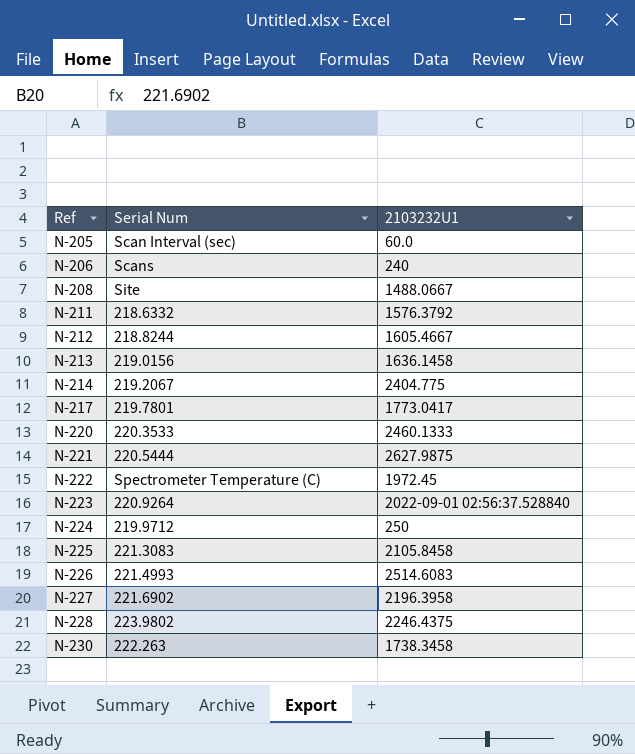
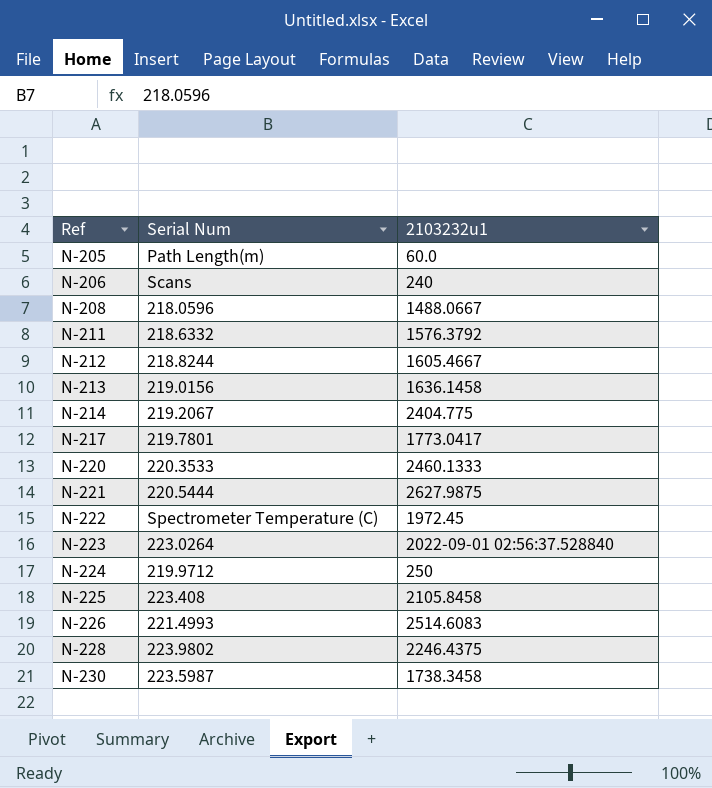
column name: 2103232U1 -> 2103232u1
row N-227: 221.6902 | 2196.3958 -> none
N-205 | Serial Num: Scan Interval (sec) -> Path Length(m)
N-208 | Serial Num: Site -> 218.0596
N-223 | Serial Num: 220.9264 -> 223.0264
N-225 | Serial Num: 221.3083 -> 223.408
N-230 | Serial Num: 222.263 -> 223.5987

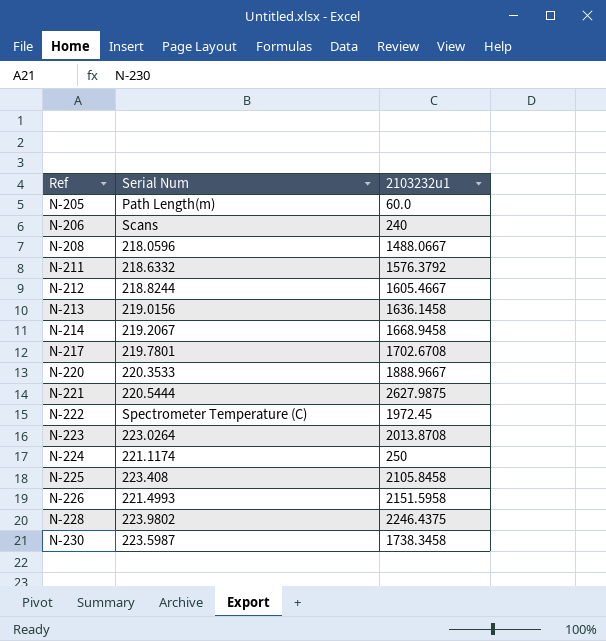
N-214 | 2103232u1: 2404.775 -> 1668.9458
N-217 | 2103232u1: 1773.0417 -> 1702.6708
N-220 | 2103232u1: 2460.1333 -> 1888.9667
N-223 | 2103232u1: 2022-09-01 02:56:37.528840 -> 2013.8708
N-224 | Serial Num: 219.9712 -> 221.1174
N-226 | 2103232u1: 2514.6083 -> 2151.5958

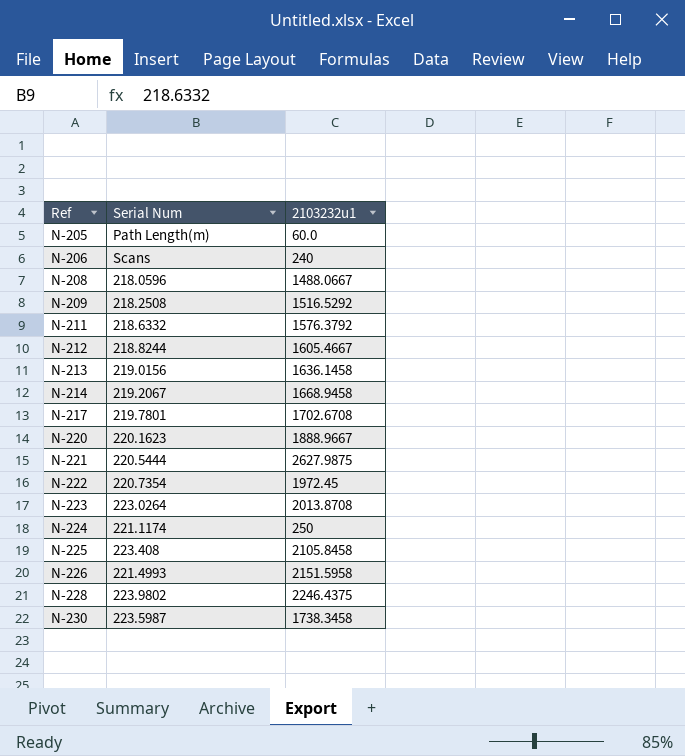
row N-209: none -> 218.2508 | 1516.5292
N-220 | Serial Num: 220.3533 -> 220.1623
N-222 | Serial Num: Spectrometer Temperature (C) -> 220.7354

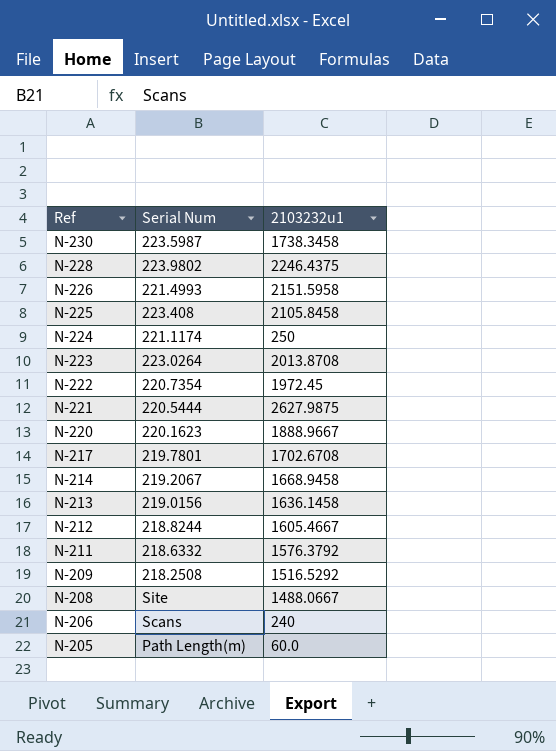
row order: Ref ascending -> Ref descending
N-208 | Serial Num: 218.0596 -> Site

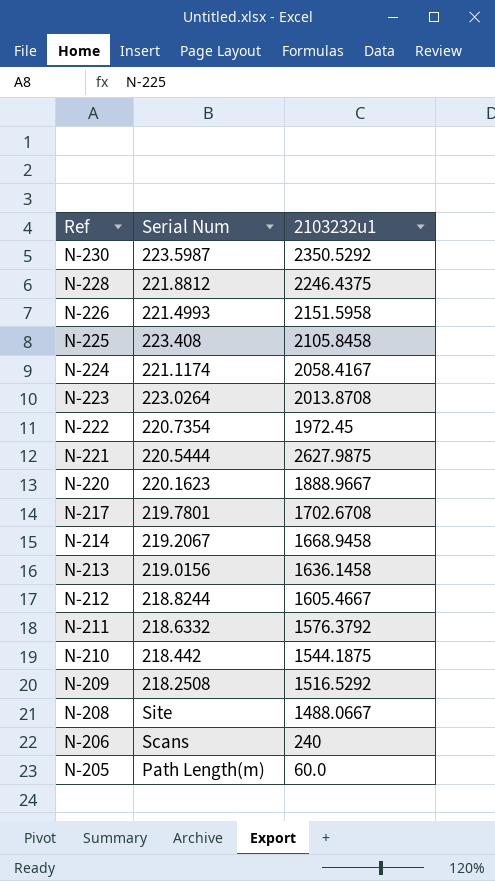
N-230 | 2103232u1: 1738.3458 -> 2350.5292
N-228 | Serial Num: 223.9802 -> 221.8812
N-224 | 2103232u1: 250 -> 2058.4167
row N-210: none -> 218.442 | 1544.1875

